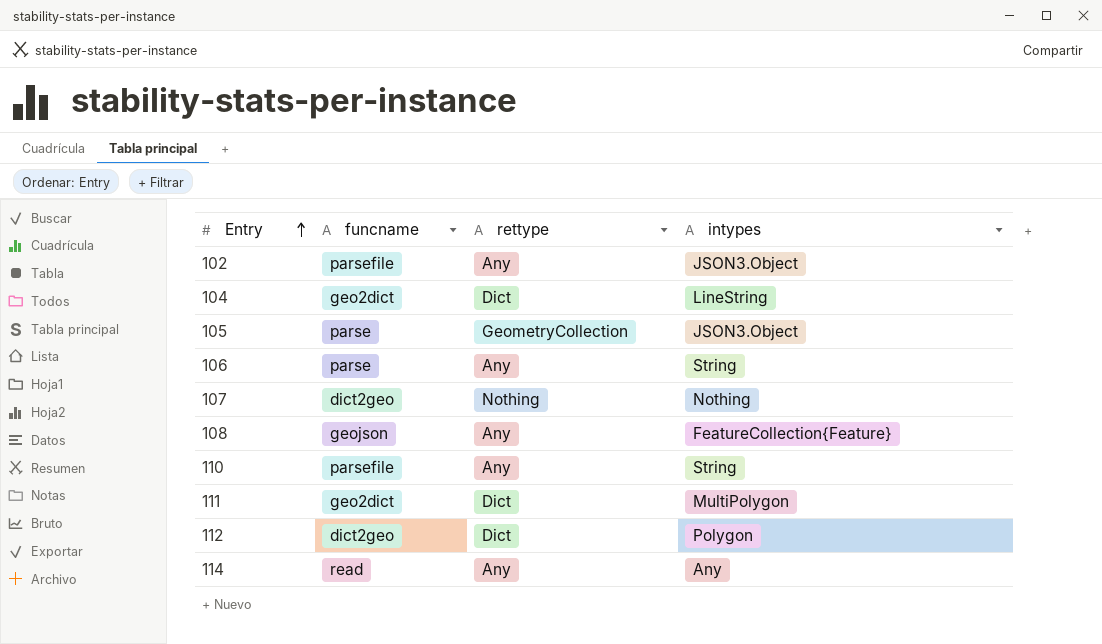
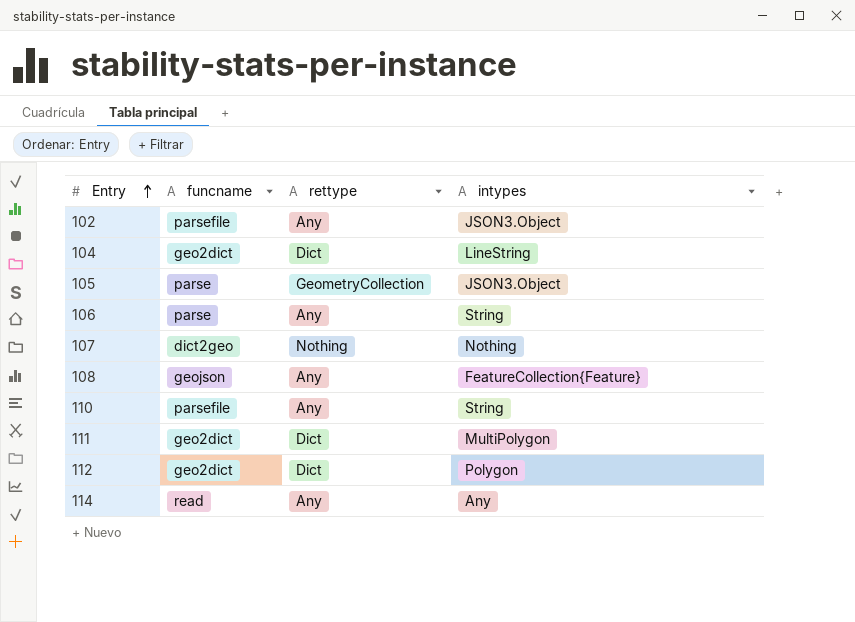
112 | funcname: dict2geo -> geo2dict

